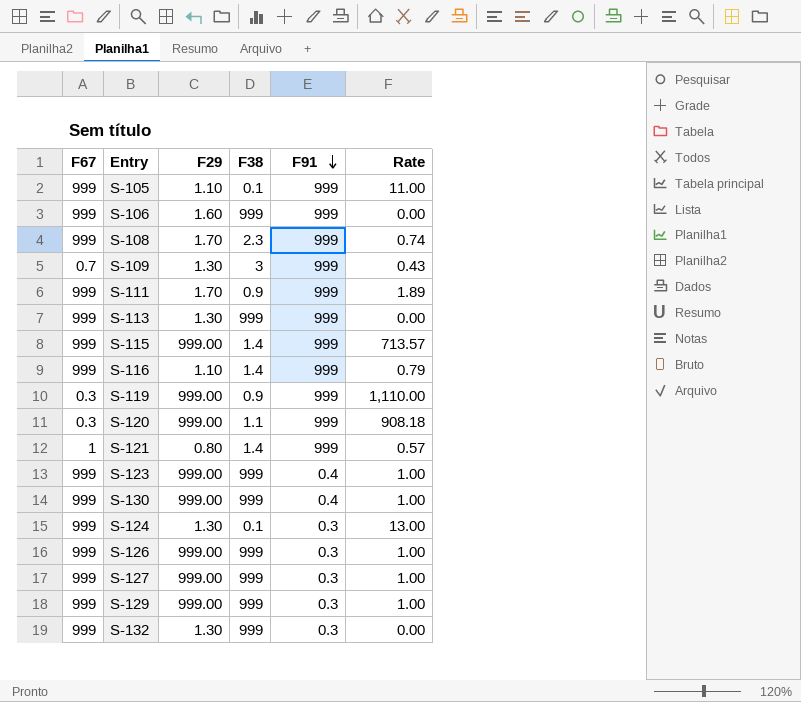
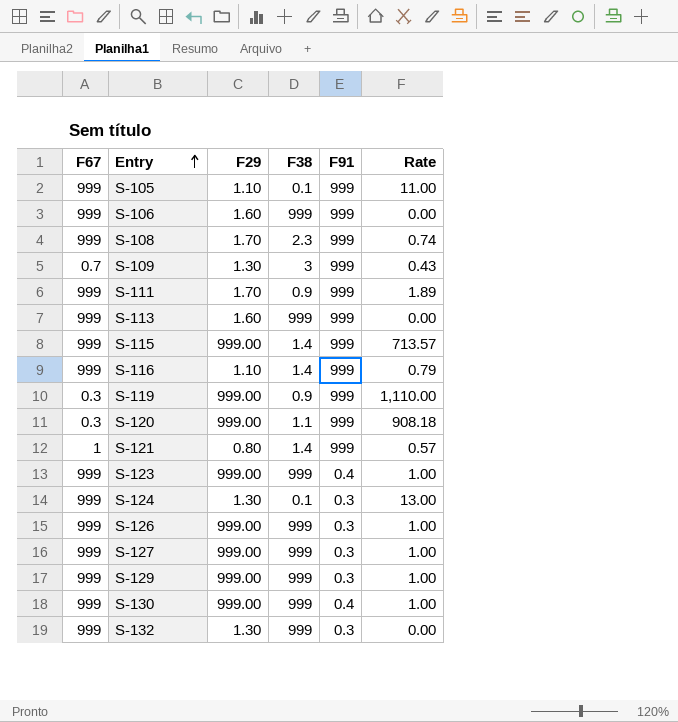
row order: F91 descending -> Entry ascending
S-113 | F29: 1.30 -> 1.60

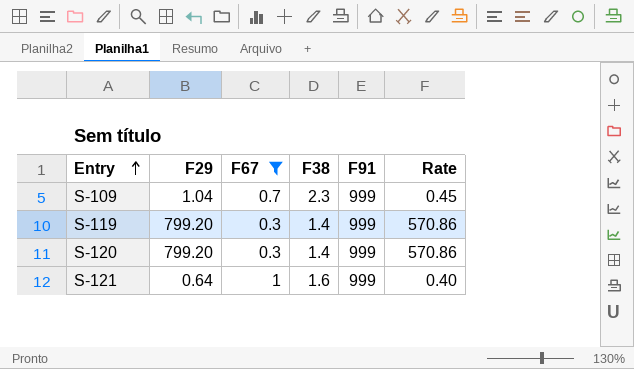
filter: none -> F67 != 999
column F67 | position: 1 -> 3
S-109 | F29: 1.30 -> 1.04
S-109 | F38: 3 -> 2.3
S-109 | Rate: 0.43 -> 0.45
S-119 | F29: 999.00 -> 799.20
S-119 | F38: 0.9 -> 1.4
S-119 | Rate: 1,110.00 -> 570.86
S-120 | F29: 999.00 -> 799.20
S-120 | F38: 1.1 -> 1.4
S-120 | Rate: 908.18 -> 570.86
S-121 | F29: 0.80 -> 0.64
S-121 | F38: 1.4 -> 1.6
S-121 | Rate: 0.57 -> 0.40

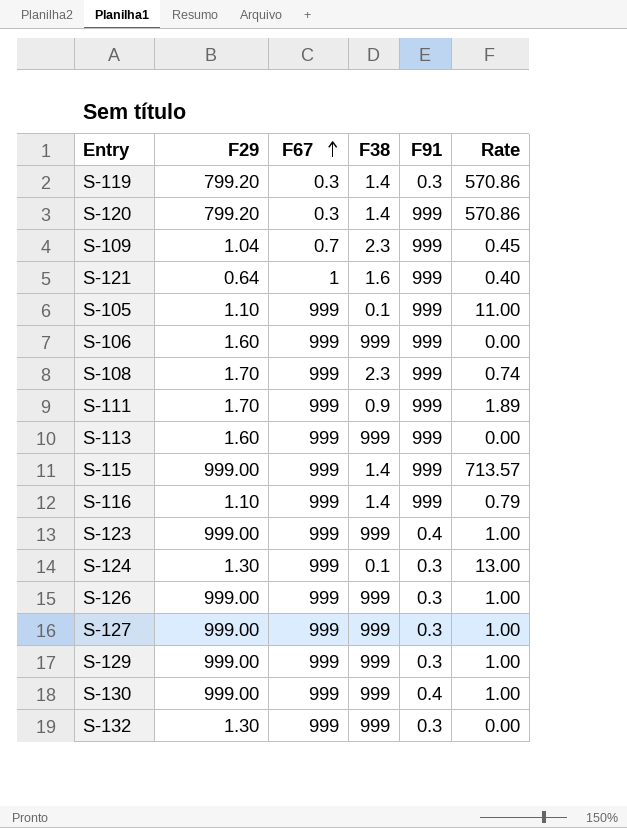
filter: F67 != 999 -> none
row order: Entry ascending -> F67 ascending
S-119 | F91: 999 -> 0.3

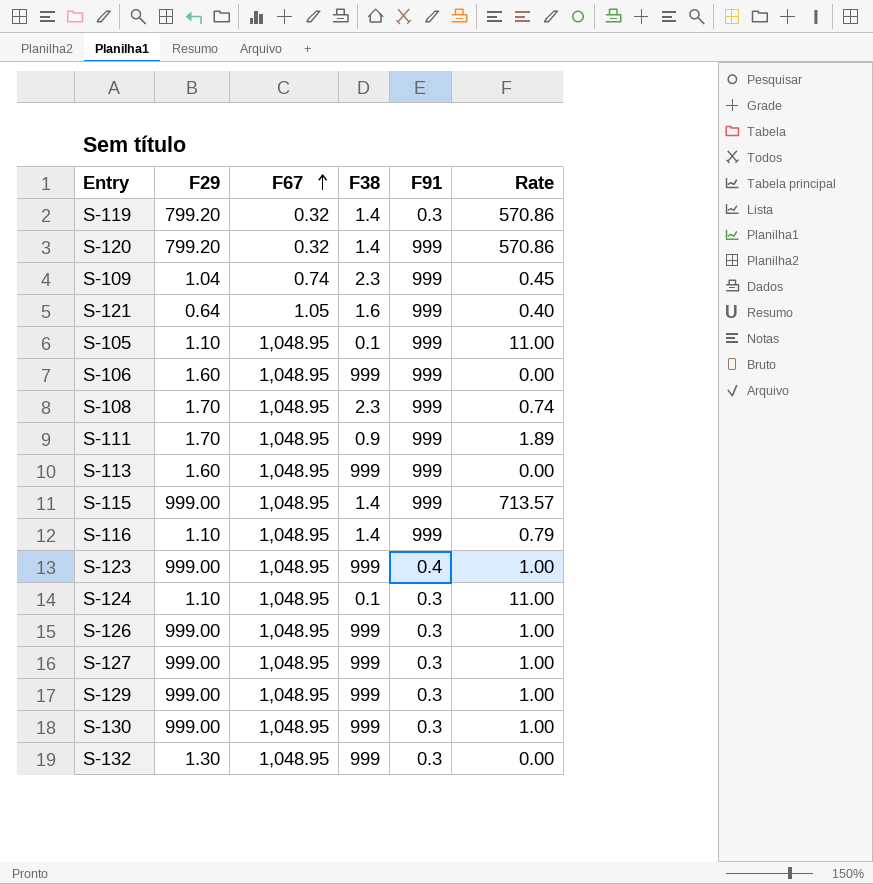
S-119 | F67: 0.3 -> 0.32
S-120 | F67: 0.3 -> 0.32
S-109 | F67: 0.7 -> 0.74
S-121 | F67: 1 -> 1.05
S-105 | F67: 999 -> 1,048.95
S-106 | F67: 999 -> 1,048.95
S-108 | F67: 999 -> 1,048.95
S-111 | F67: 999 -> 1,048.95
S-113 | F67: 999 -> 1,048.95
S-115 | F67: 999 -> 1,048.95
S-116 | F67: 999 -> 1,048.95
S-123 | F67: 999 -> 1,048.95
S-124 | F29: 1.30 -> 1.10
S-124 | F67: 999 -> 1,048.95
S-124 | Rate: 13.00 -> 11.00
S-126 | F67: 999 -> 1,048.95
S-127 | F67: 999 -> 1,048.95
S-129 | F67: 999 -> 1,048.95
S-130 | F67: 999 -> 1,048.95
S-130 | F91: 0.4 -> 0.3
S-132 | F67: 999 -> 1,048.95

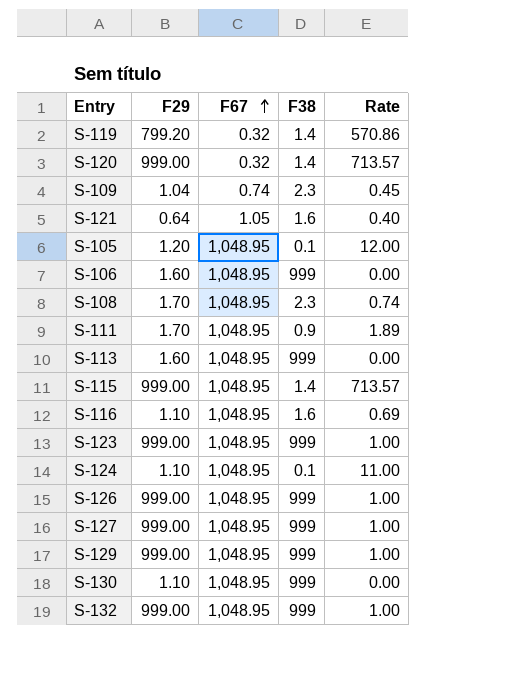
column F91 | position: 5 -> none
S-120 | F29: 799.20 -> 999.00
S-120 | Rate: 570.86 -> 713.57
S-105 | F29: 1.10 -> 1.20
S-105 | Rate: 11.00 -> 12.00
S-116 | F38: 1.4 -> 1.6
S-116 | Rate: 0.79 -> 0.69
S-130 | F29: 999.00 -> 1.10
S-130 | Rate: 1.00 -> 0.00
S-132 | F29: 1.30 -> 999.00
S-132 | Rate: 0.00 -> 1.00

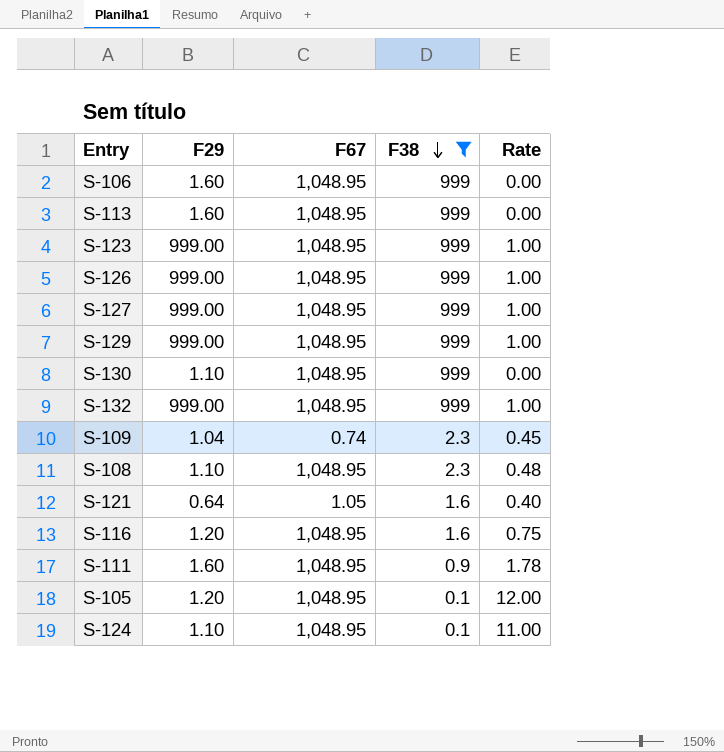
filter: none -> F38 != 1.4
row order: F67 ascending -> F38 descending
S-108 | F29: 1.70 -> 1.10
S-108 | Rate: 0.74 -> 0.48
S-116 | F29: 1.10 -> 1.20
S-116 | Rate: 0.69 -> 0.75
S-111 | F29: 1.70 -> 1.60
S-111 | Rate: 1.89 -> 1.78

